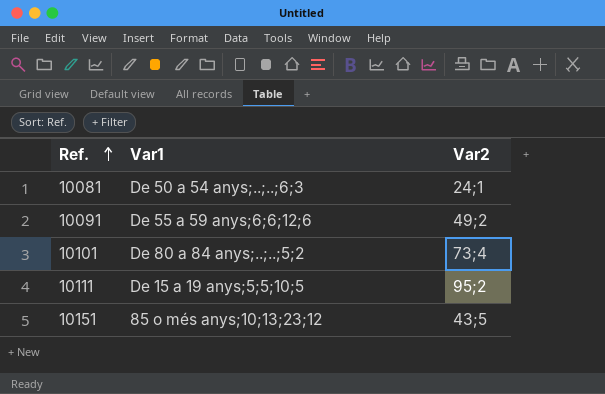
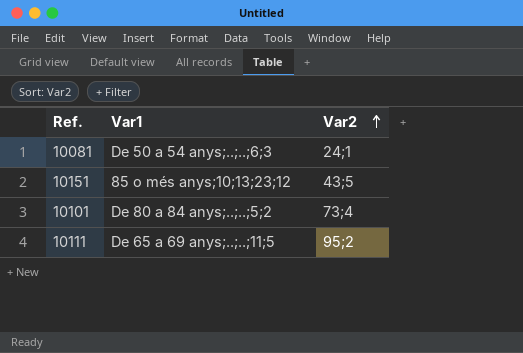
row order: Ref. ascending -> Var2 ascending
row 10091: De 55 a 59 anys;6;6;12;6 | 49;2 -> none
10111 | Var1: De 15 a 19 anys;5;5;10;5 -> De 65 a 69 anys;..;..;11;5

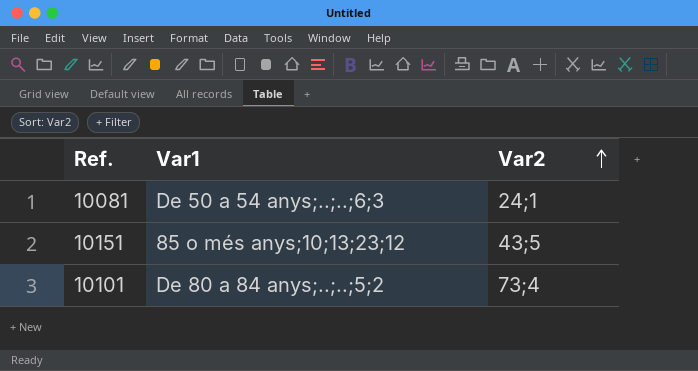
row 10111: De 65 a 69 anys;..;..;11;5 | 95;2 -> none

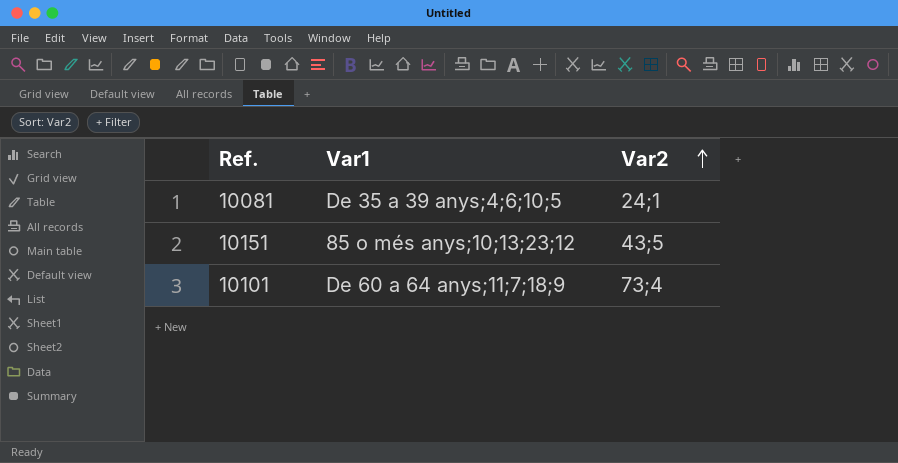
10081 | Var1: De 50 a 54 anys;..;..;6;3 -> De 35 a 39 anys;4;6;10;5
10101 | Var1: De 80 a 84 anys;..;..;5;2 -> De 60 a 64 anys;11;7;18;9

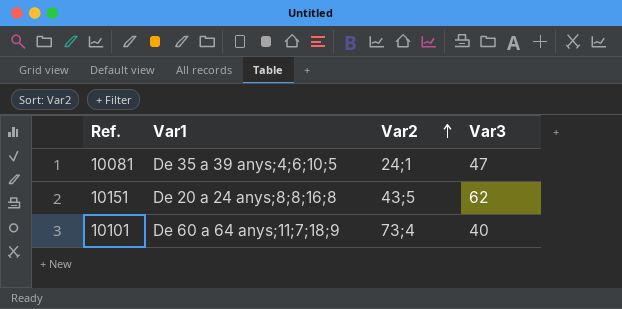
column Var3 | position: none -> 4
10151 | Var1: 85 o més anys;10;13;23;12 -> De 20 a 24 anys;8;8;16;8

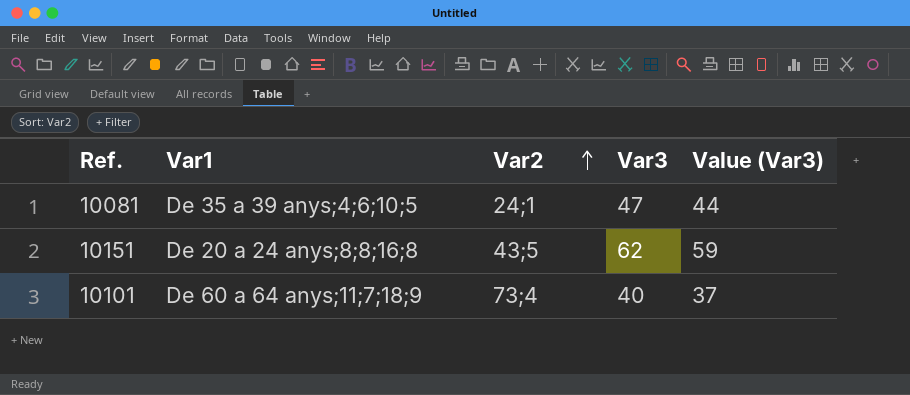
column Value (Var3) | formula: none -> [Var3] - 3

